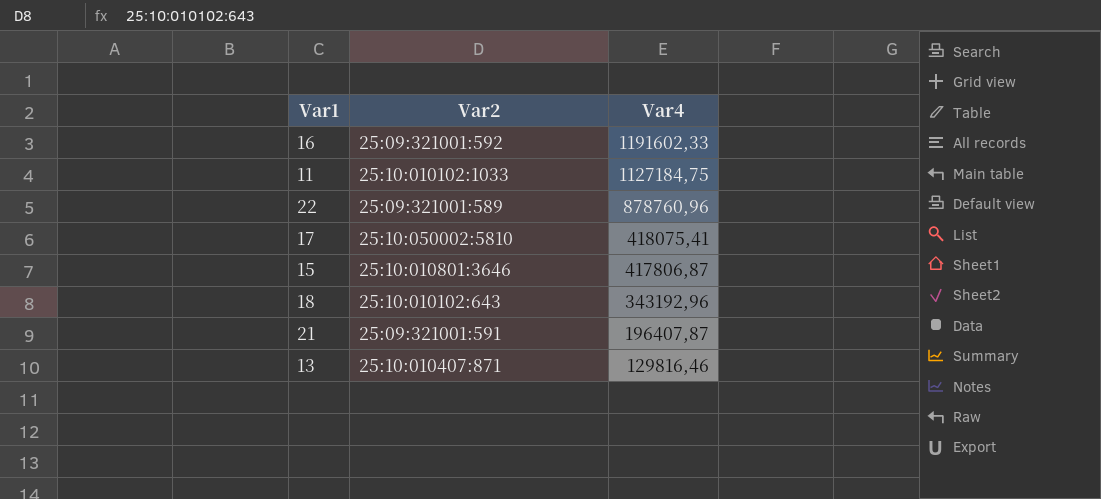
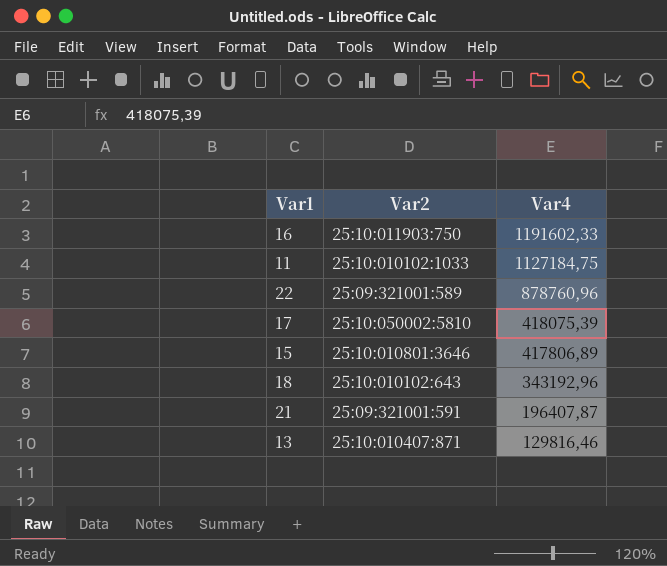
16 | Var2: 25:09:321001:592 -> 25:10:011903:750
17 | Var4: 418075,41 -> 418075,39
15 | Var4: 417806,87 -> 417806,89

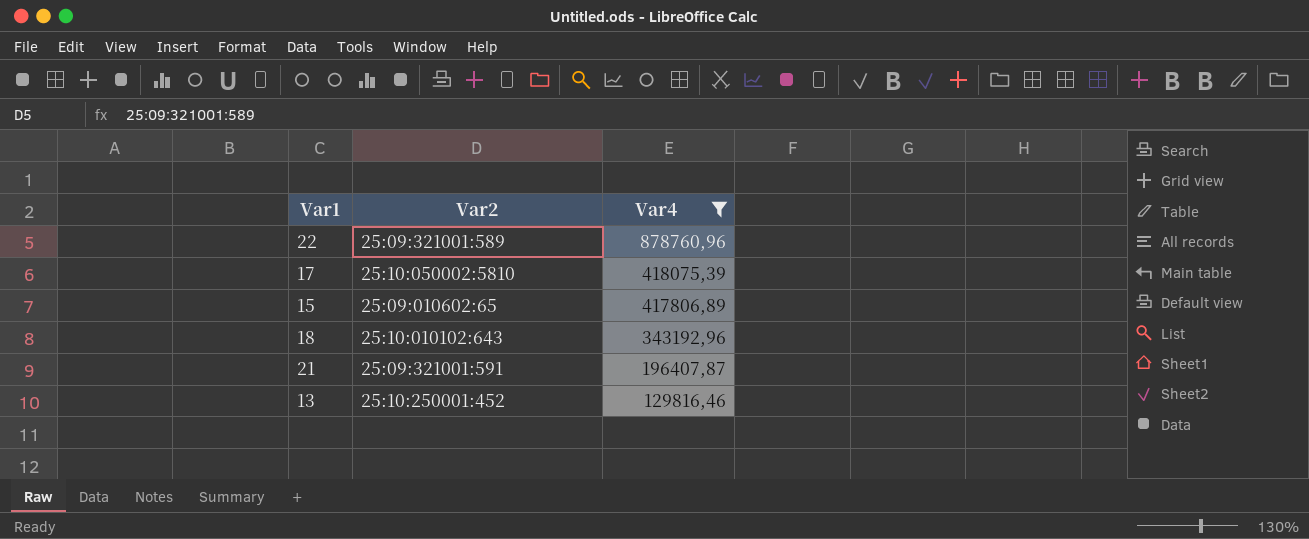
filter: none -> Var4 <= 878760,96
15 | Var2: 25:10:010801:3646 -> 25:09:010602:65
13 | Var2: 25:10:010407:871 -> 25:10:250001:452

